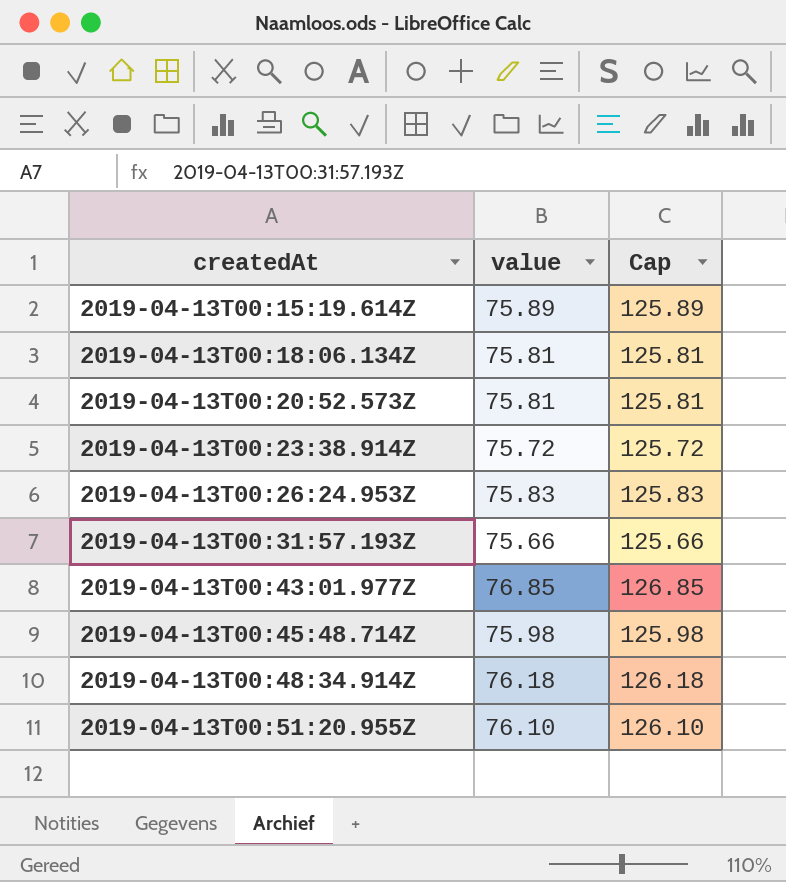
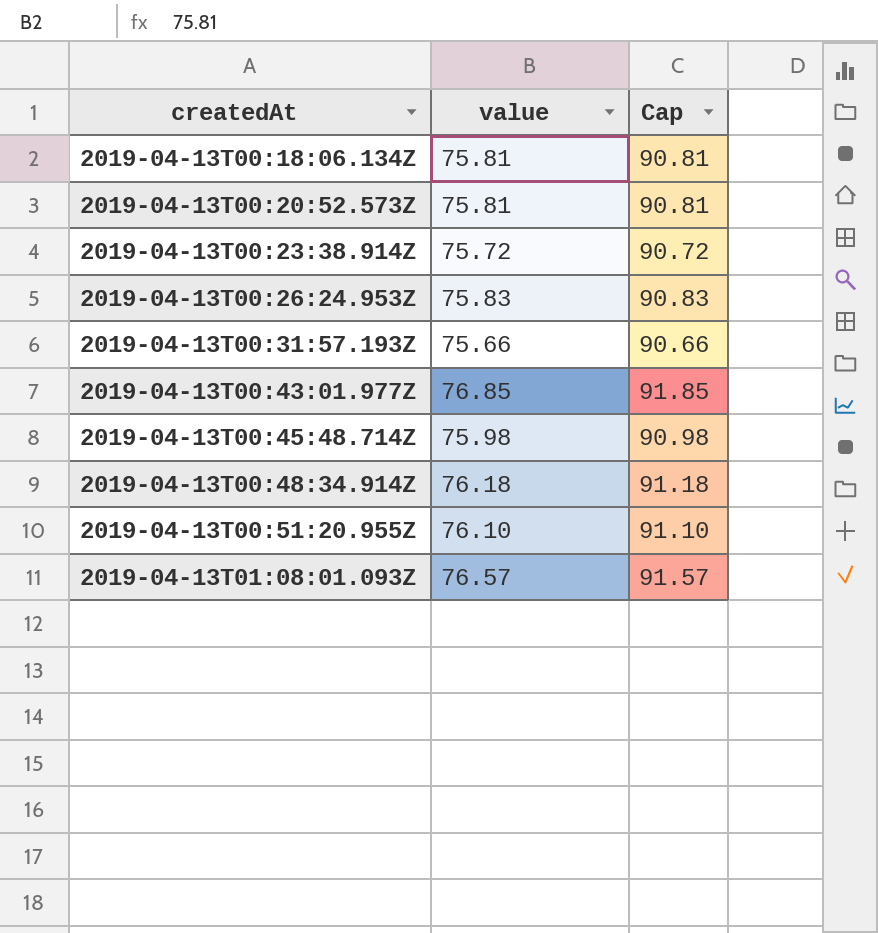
column Cap | formula: [value] + 50 -> [value] + 15
row 2019-04-13T00:15:19.614Z: 75.89 | 125.89 -> none
row 2019-04-13T01:08:01.093Z: none -> 76.57 | 91.57

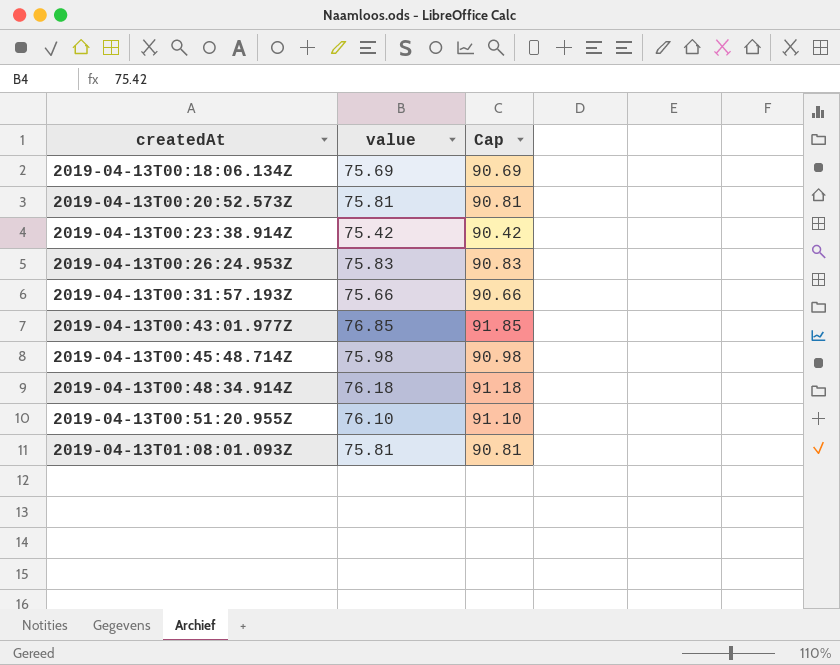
2019-04-13T00:18:06.134Z | value: 75.81 -> 75.69
2019-04-13T00:18:06.134Z | Cap: 90.81 -> 90.69
2019-04-13T00:23:38.914Z | value: 75.72 -> 75.42
2019-04-13T00:23:38.914Z | Cap: 90.72 -> 90.42
2019-04-13T01:08:01.093Z | value: 76.57 -> 75.81
2019-04-13T01:08:01.093Z | Cap: 91.57 -> 90.81

